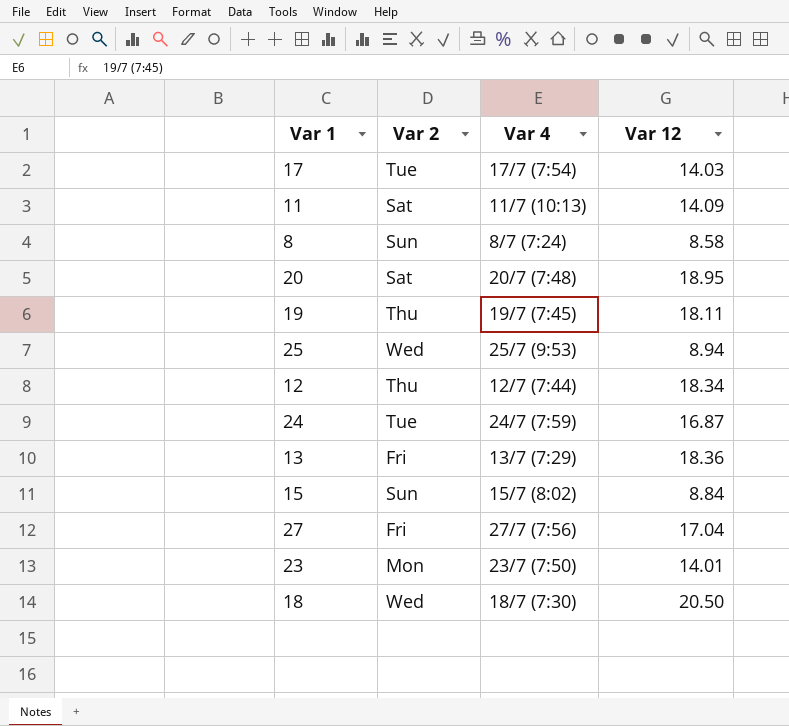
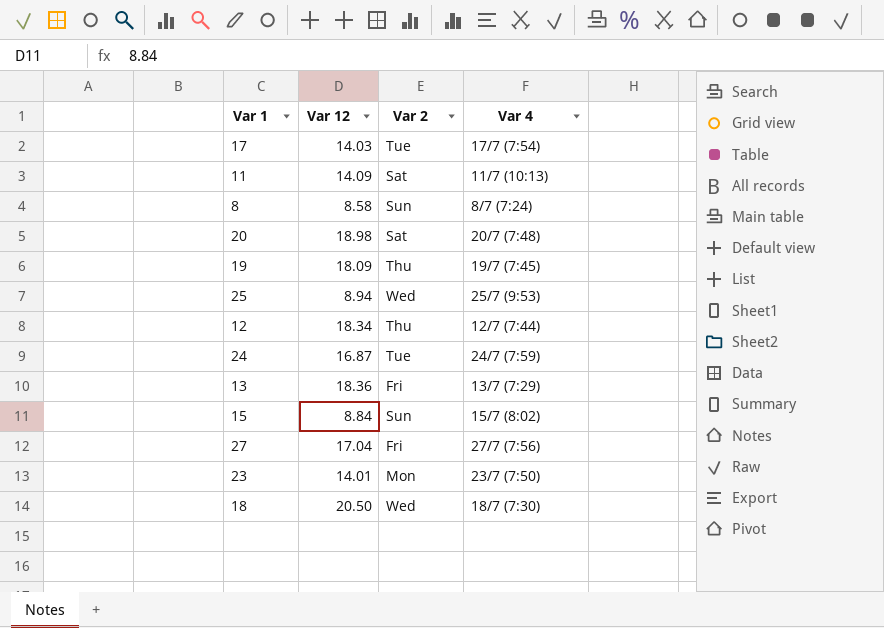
column Var 12 | position: 4 -> 2
20 | Var 12: 18.95 -> 18.98
19 | Var 12: 18.11 -> 18.09

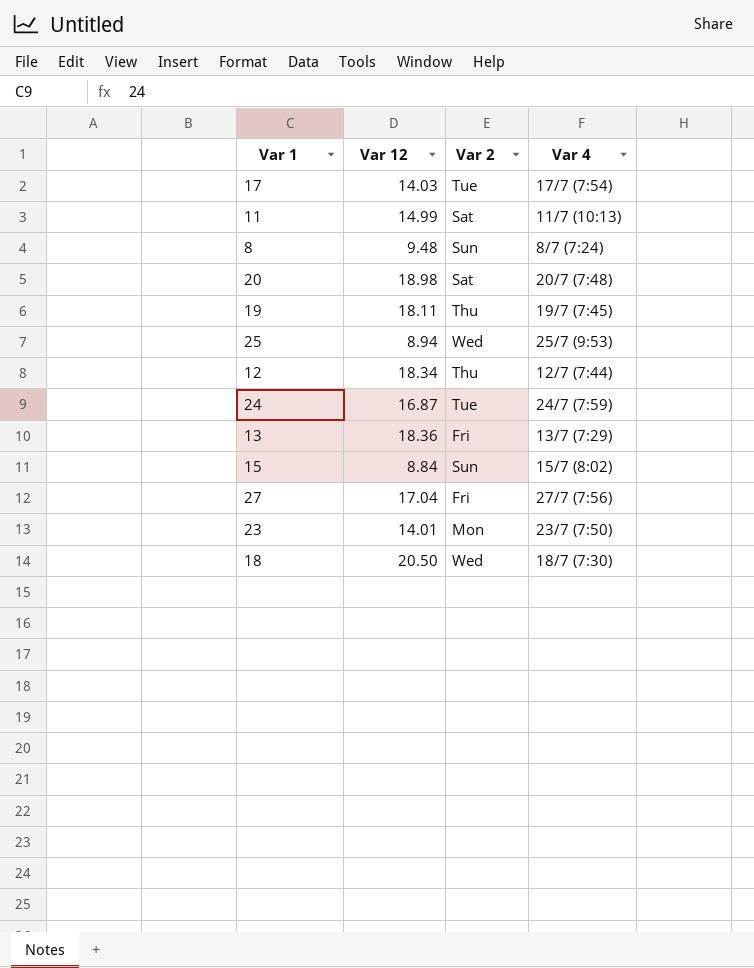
11 | Var 12: 14.09 -> 14.99
8 | Var 12: 8.58 -> 9.48
19 | Var 12: 18.09 -> 18.11

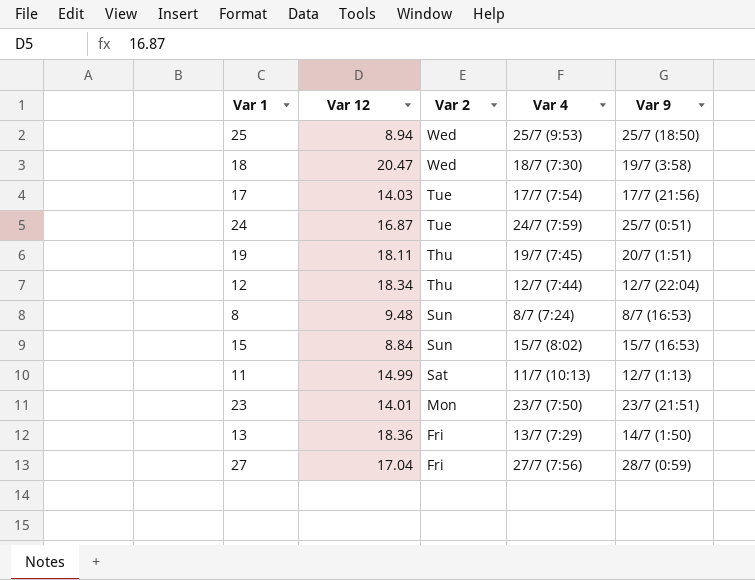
row order: none -> Var 2 descending
column Var 9 | position: none -> 5
row 20: 18.98 | Sat | 20/7 (7:48) -> none
18 | Var 12: 20.50 -> 20.47

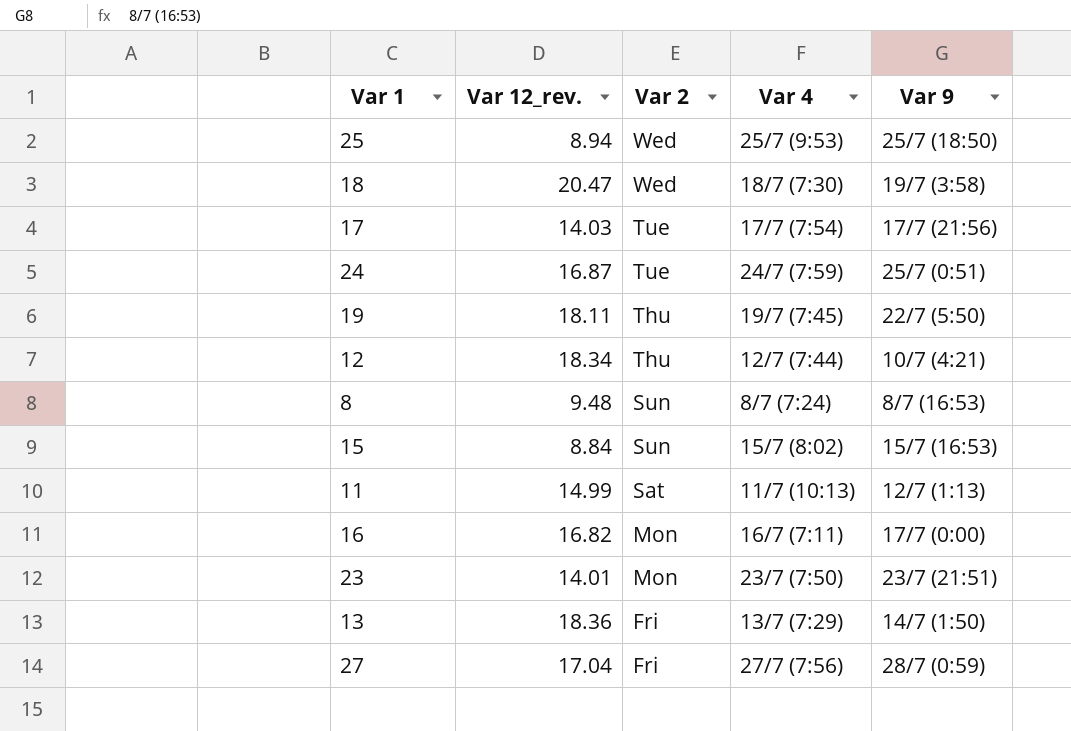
column name: Var 12 -> Var 12_rev.
19 | Var 9: 20/7 (1:51) -> 22/7 (5:50)
12 | Var 9: 12/7 (22:04) -> 10/7 (4:21)
row 16: none -> 16.82 | Mon | 16/7 (7:11) | 17/7 (0:00)

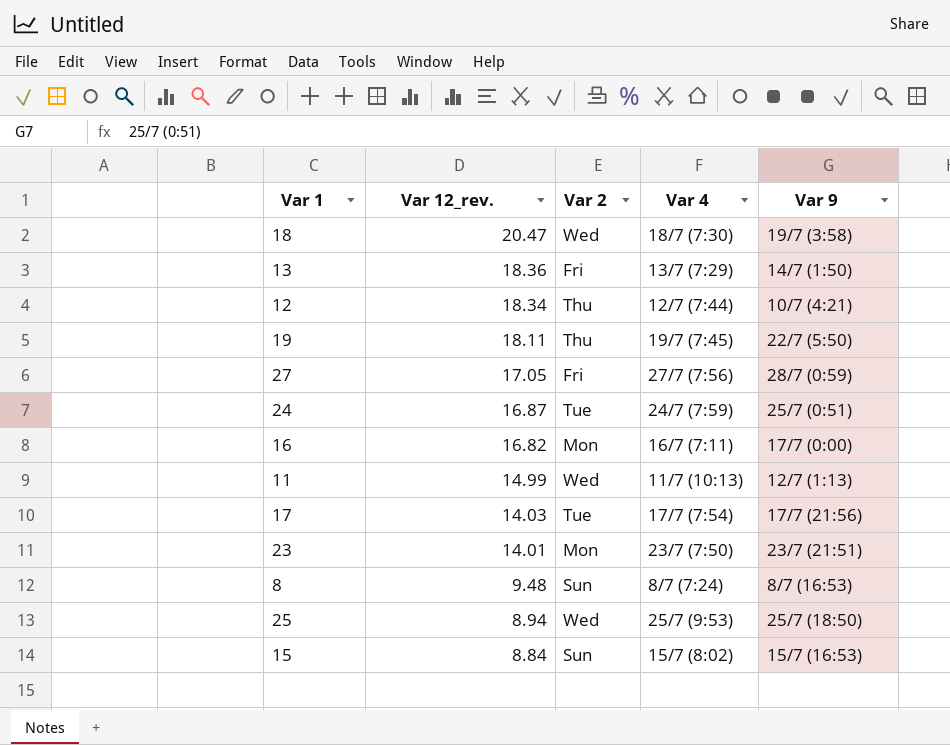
row order: Var 2 descending -> Var 12_rev. descending
27 | Var 12_rev.: 17.04 -> 17.05
11 | Var 2: Sat -> Wed

